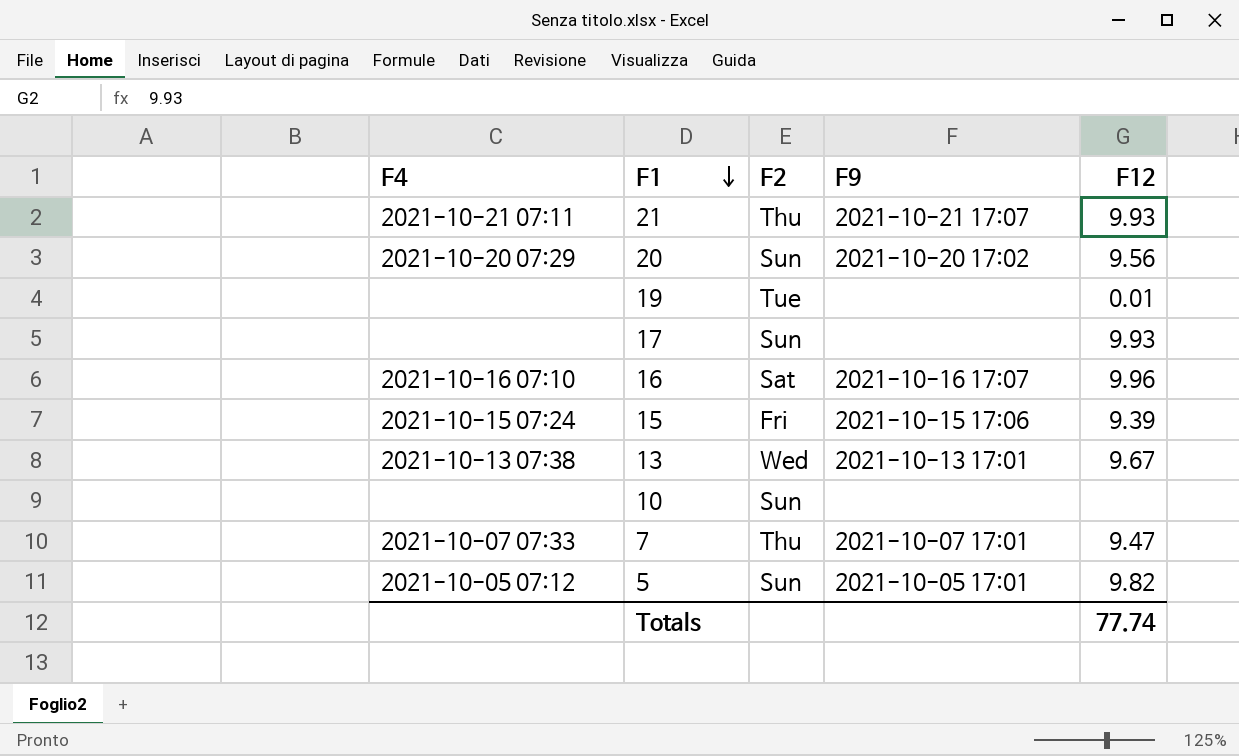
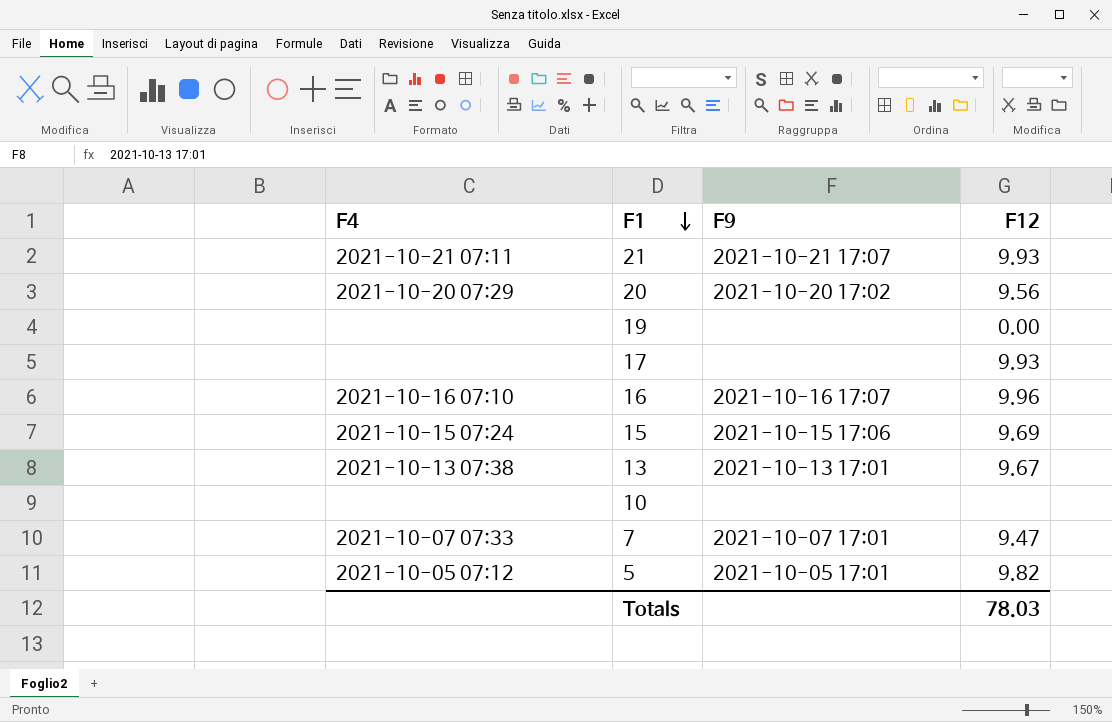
column F2 | position: 3 -> none
19 | F12: 0.01 -> 0.00
15 | F12: 9.39 -> 9.69
Totals | F12: 77.74 -> 78.03

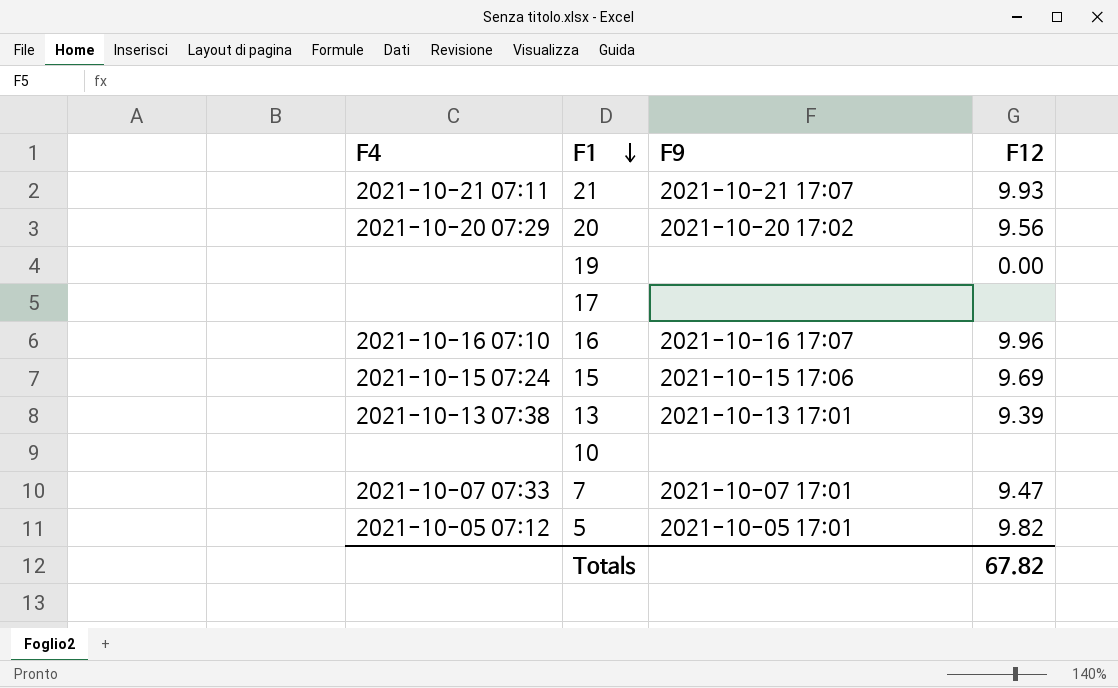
17 | F12: 9.93 -> none
13 | F12: 9.67 -> 9.39
Totals | F12: 78.03 -> 67.82

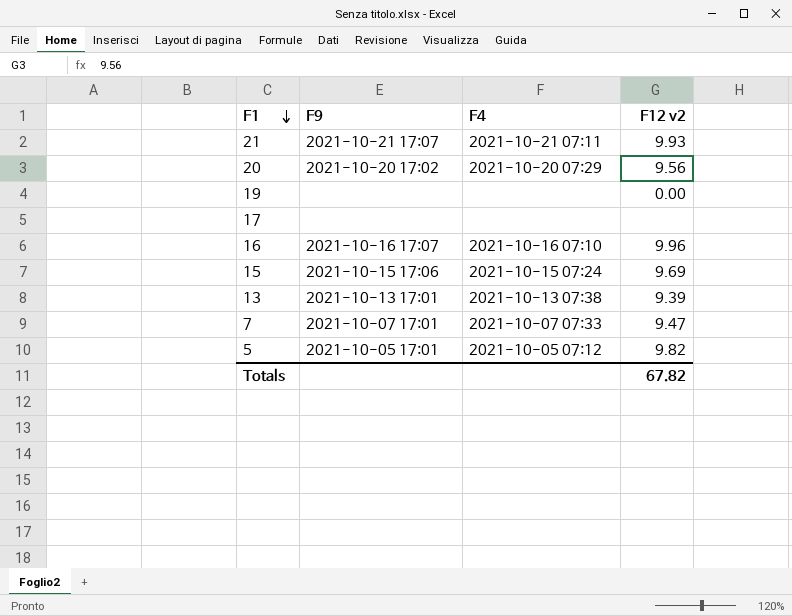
column F4 | position: 1 -> 3
column name: F12 -> F12 v2
row 10: none | none | none -> none

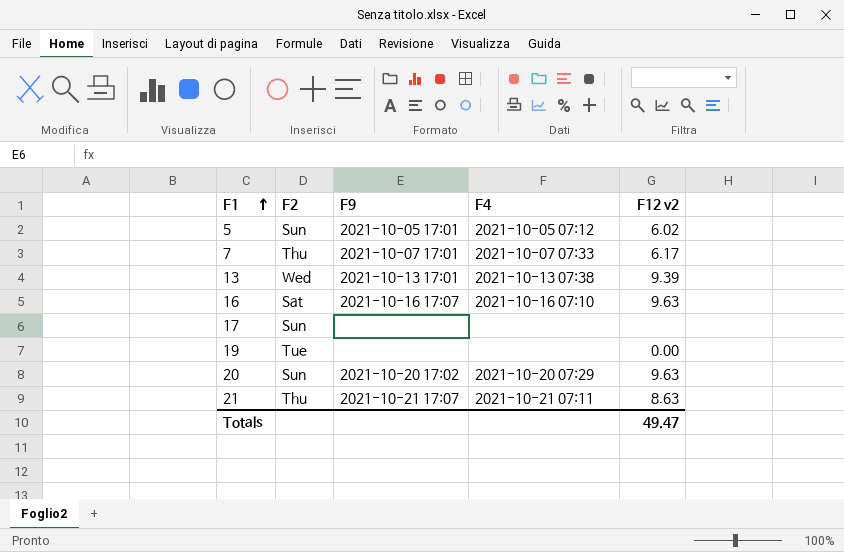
row order: F1 descending -> F1 ascending
column F2 | position: none -> 2
row 15: 2021-10-15 17:06 | 2021-10-15 07:24 | 9.69 -> none
5 | F12 v2: 9.82 -> 6.02
7 | F12 v2: 9.47 -> 6.17
16 | F12 v2: 9.96 -> 9.63
20 | F12 v2: 9.56 -> 9.63
21 | F12 v2: 9.93 -> 8.63
Totals | F12 v2: 67.82 -> 49.47

